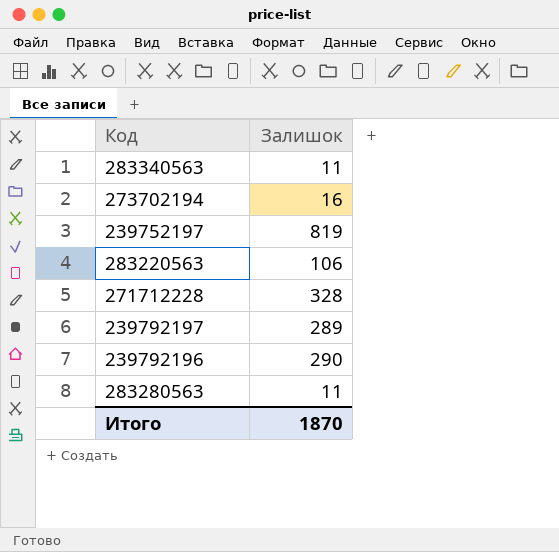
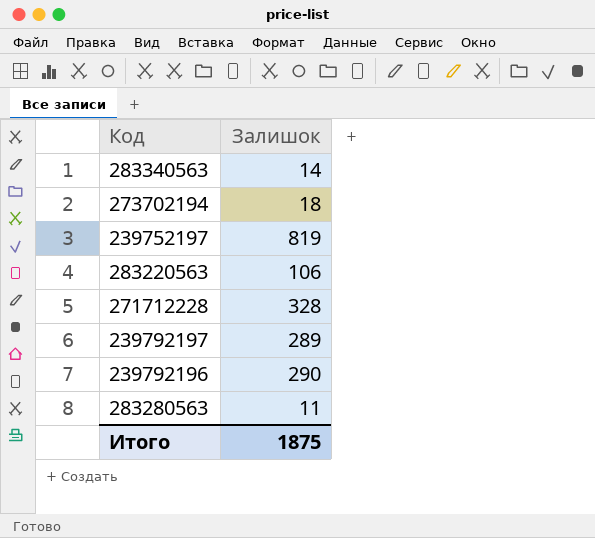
283340563 | Залишок: 11 -> 14
273702194 | Залишок: 16 -> 18
Итого | Залишок: 1870 -> 1875

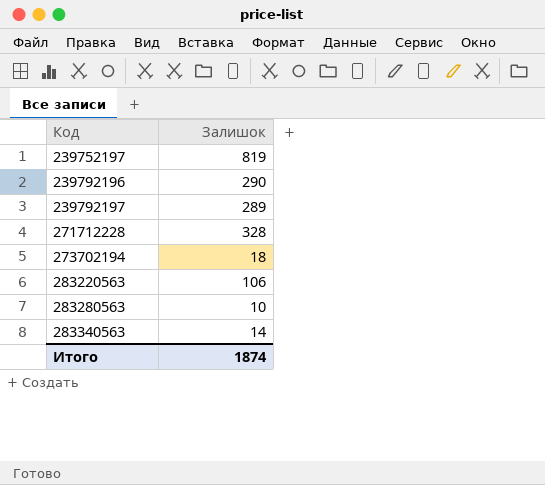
row order: none -> Код ascending
283280563 | Залишок: 11 -> 10
Итого | Залишок: 1875 -> 1874

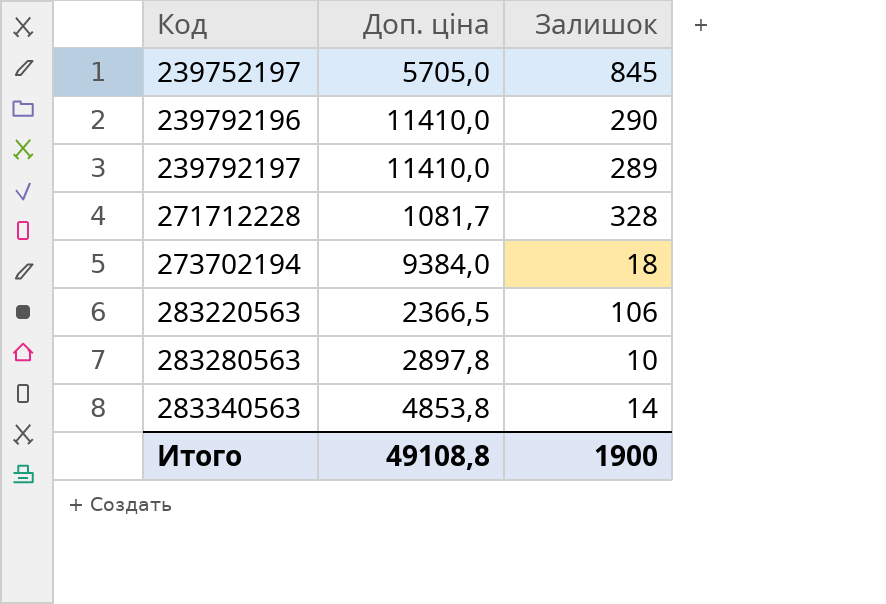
column Доп. ціна | position: none -> 2
239752197 | Залишок: 819 -> 845
Итого | Залишок: 1874 -> 1900

